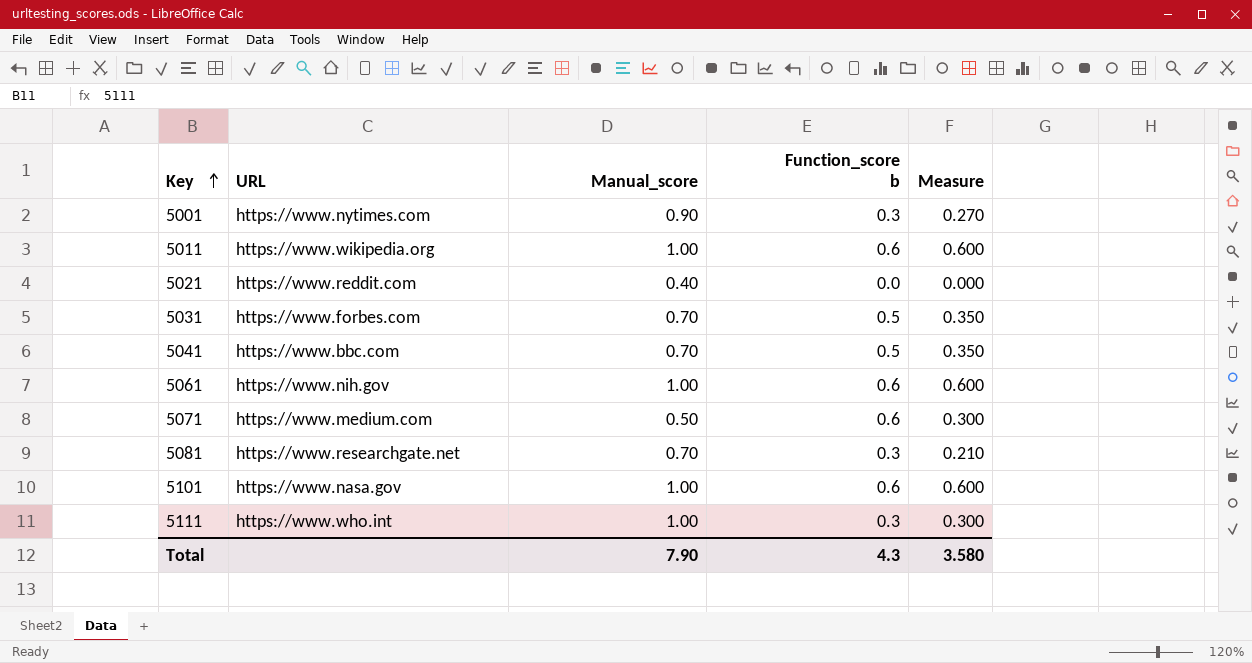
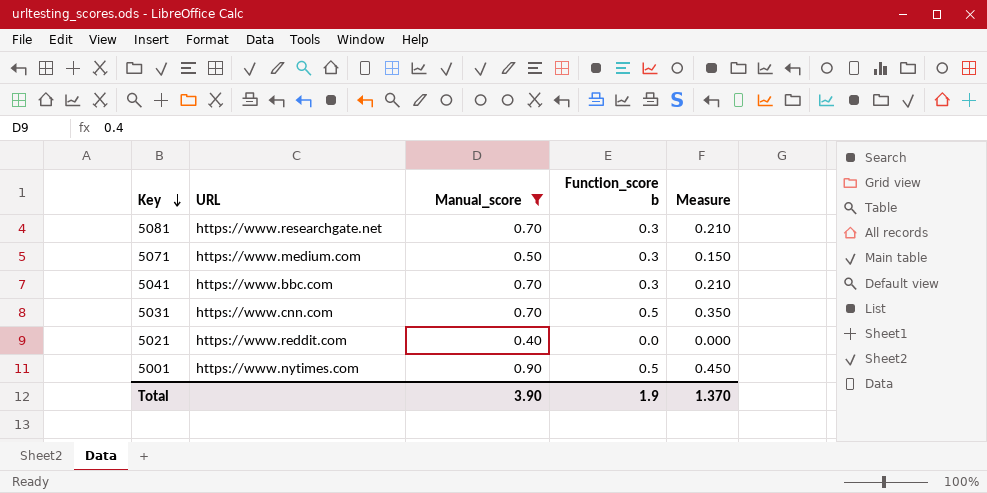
filter: none -> Manual_score != 1.00
row order: Key ascending -> Key descending
5071 | Function_score b: 0.6 -> 0.3
5071 | Measure: 0.300 -> 0.150
5041 | Function_score b: 0.5 -> 0.3
5041 | Measure: 0.350 -> 0.210
5031 | URL: https://www.forbes.com -> https://www.cnn.com
5001 | Function_score b: 0.3 -> 0.5
5001 | Measure: 0.270 -> 0.450
Total | Manual_score: 7.90 -> 3.90
Total | Function_score b: 4.3 -> 1.9
Total | Measure: 3.580 -> 1.370

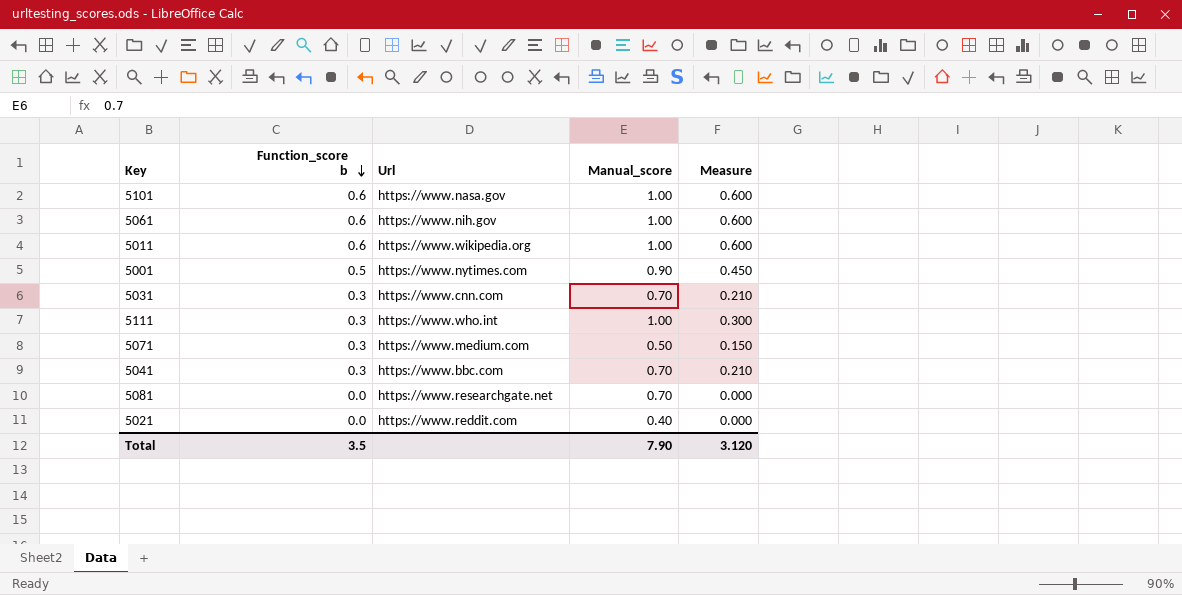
filter: Manual_score != 1.00 -> none
row order: Key descending -> Function_score b descending
column Function_score b | position: 4 -> 2
column name: URL -> Url
5031 | Function_score b: 0.5 -> 0.3
5031 | Measure: 0.350 -> 0.210
5081 | Function_score b: 0.3 -> 0.0
5081 | Measure: 0.210 -> 0.000
Total | Function_score b: 1.9 -> 3.5
Total | Manual_score: 3.90 -> 7.90
Total | Measure: 1.370 -> 3.120

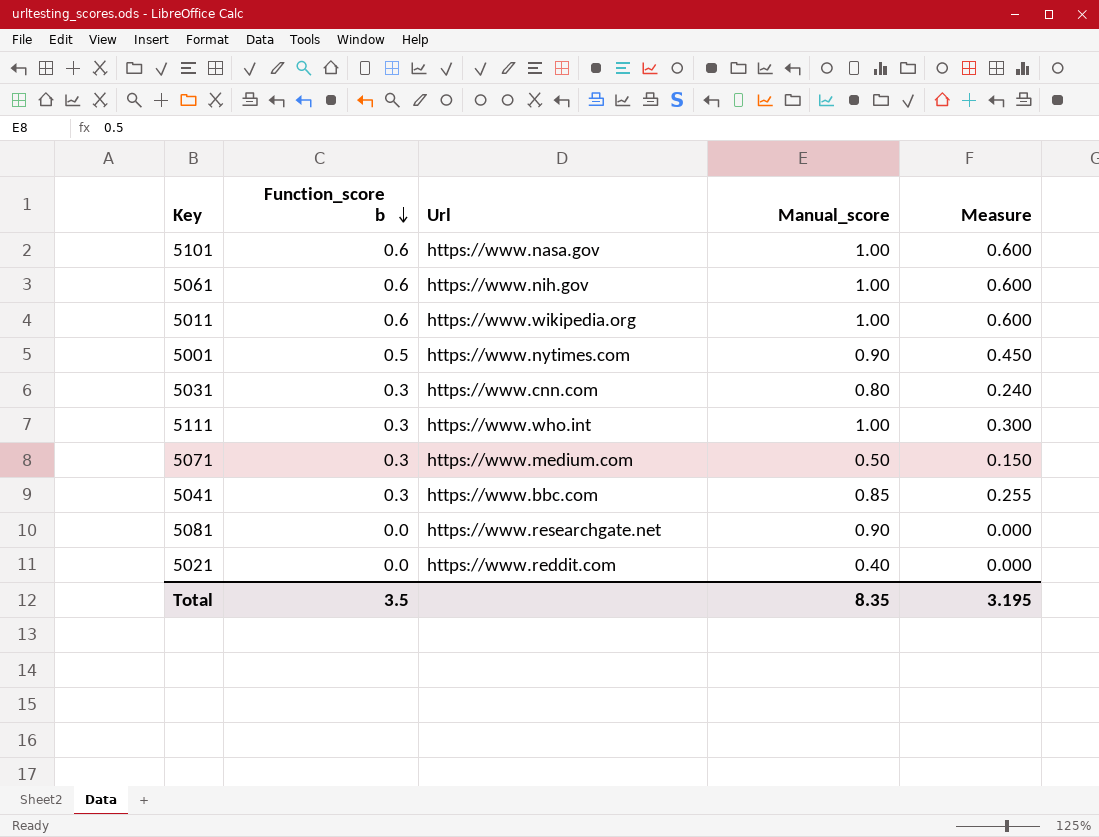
5031 | Manual_score: 0.70 -> 0.80
5031 | Measure: 0.210 -> 0.240
5041 | Manual_score: 0.70 -> 0.85
5041 | Measure: 0.210 -> 0.255
5081 | Manual_score: 0.70 -> 0.90
Total | Manual_score: 7.90 -> 8.35
Total | Measure: 3.120 -> 3.195

